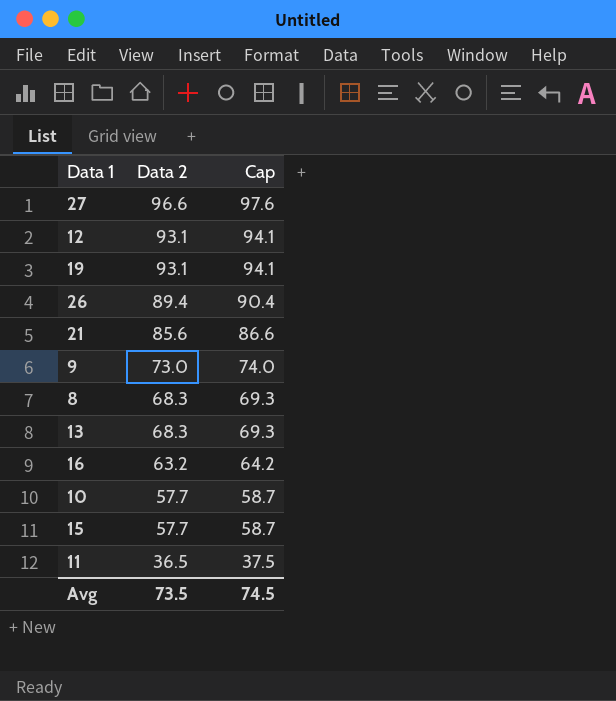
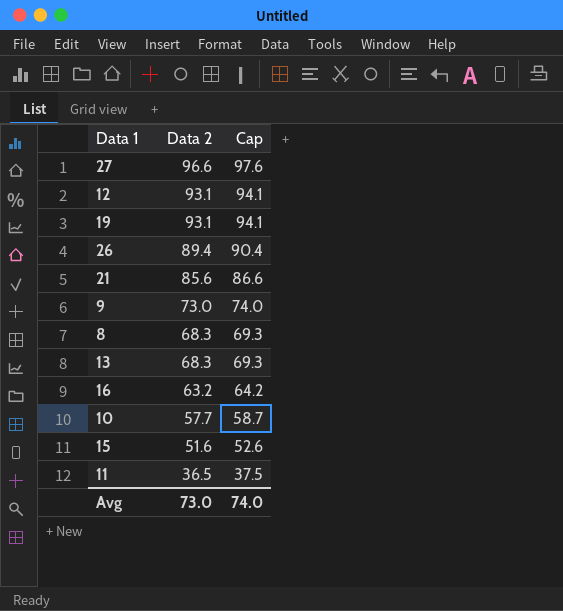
15 | Data 2: 57.7 -> 51.6
15 | Cap: 58.7 -> 52.6
Avg | Data 2: 73.5 -> 73.0
Avg | Cap: 74.5 -> 74.0

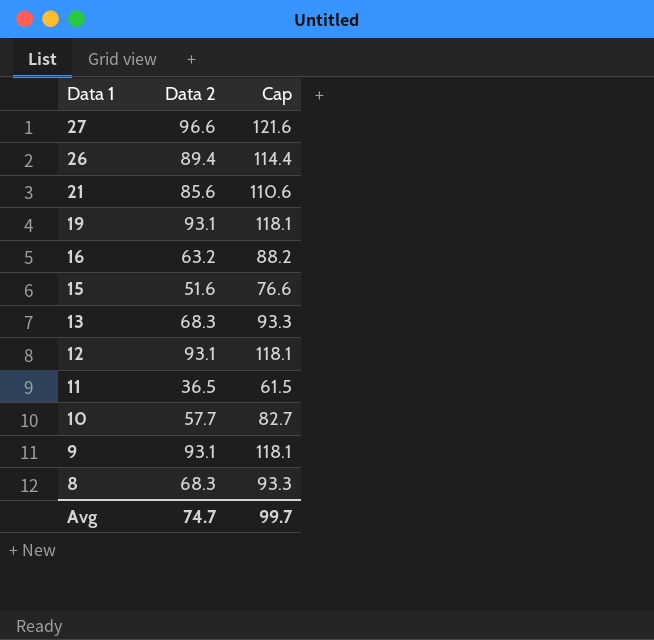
row order: Data 2 descending -> Data 1 descending
column Cap | formula: [Data 2] + 1 -> [Data 2] + 25
9 | Data 2: 73.0 -> 93.1
Avg | Data 2: 73.0 -> 74.7
Avg | Cap: 74.0 -> 99.7

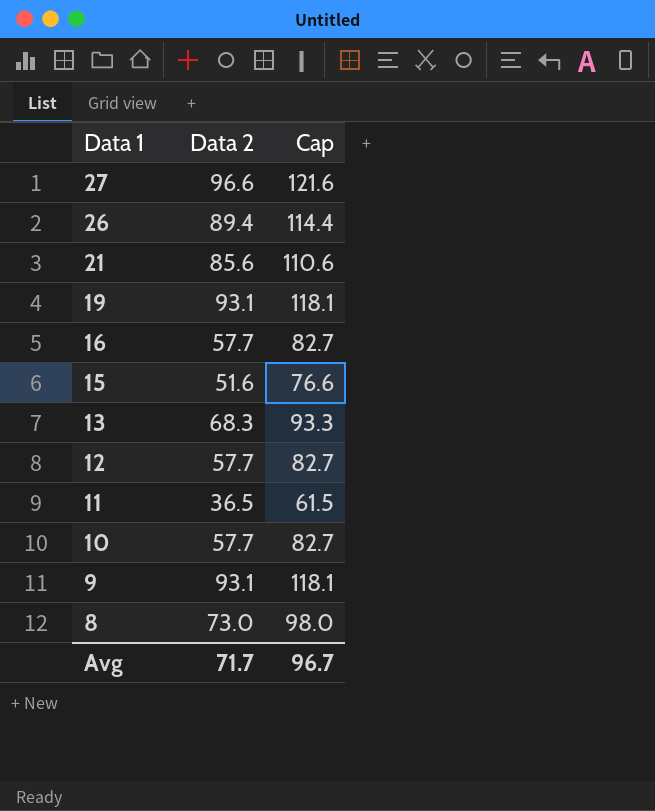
16 | Data 2: 63.2 -> 57.7
16 | Cap: 88.2 -> 82.7
12 | Data 2: 93.1 -> 57.7
12 | Cap: 118.1 -> 82.7
8 | Data 2: 68.3 -> 73.0
8 | Cap: 93.3 -> 98.0
Avg | Data 2: 74.7 -> 71.7
Avg | Cap: 99.7 -> 96.7

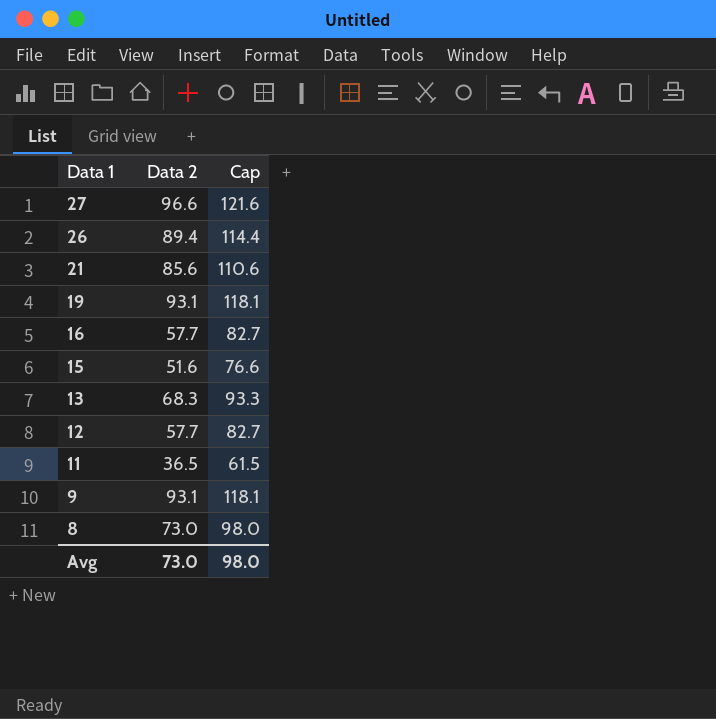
row 10: 57.7 | 82.7 -> none
Avg | Data 2: 71.7 -> 73.0
Avg | Cap: 96.7 -> 98.0

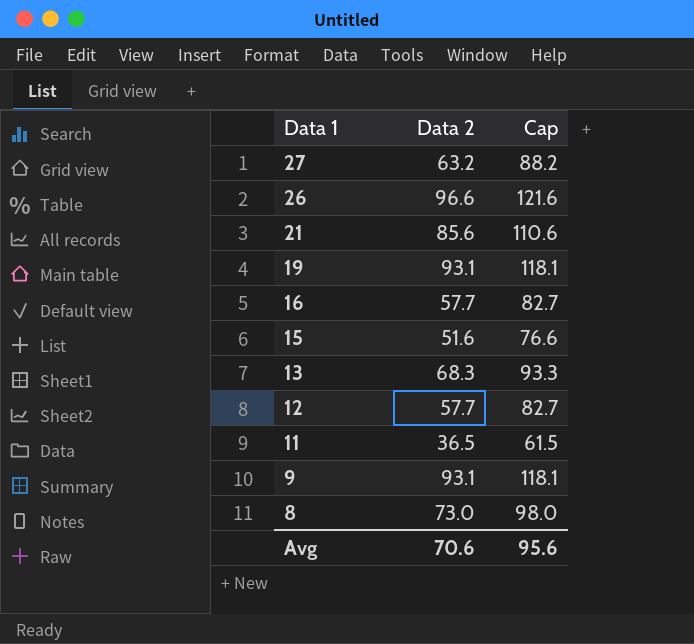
27 | Data 2: 96.6 -> 63.2
27 | Cap: 121.6 -> 88.2
26 | Data 2: 89.4 -> 96.6
26 | Cap: 114.4 -> 121.6
Avg | Data 2: 73.0 -> 70.6
Avg | Cap: 98.0 -> 95.6

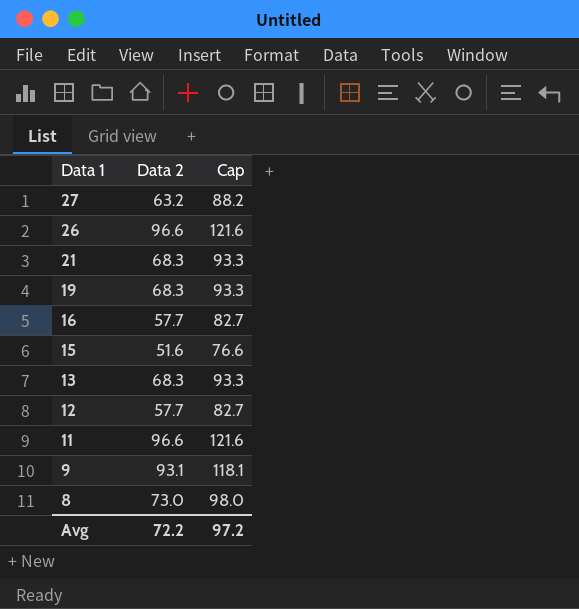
21 | Data 2: 85.6 -> 68.3
21 | Cap: 110.6 -> 93.3
19 | Data 2: 93.1 -> 68.3
19 | Cap: 118.1 -> 93.3
11 | Data 2: 36.5 -> 96.6
11 | Cap: 61.5 -> 121.6
Avg | Data 2: 70.6 -> 72.2
Avg | Cap: 95.6 -> 97.2

